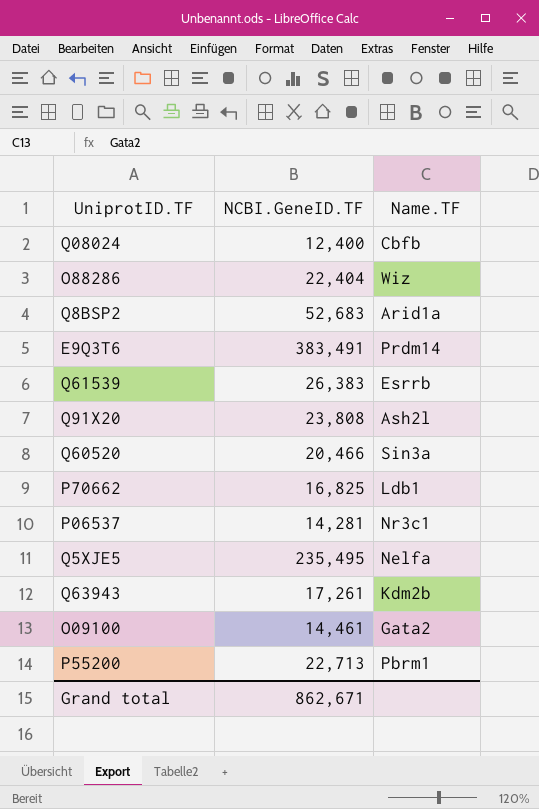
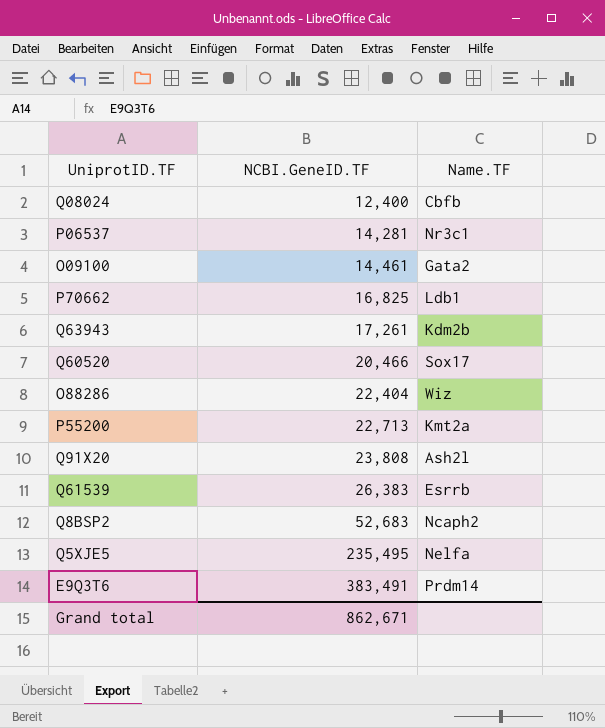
row order: none -> NCBI.GeneID.TF ascending
Q60520 | Name.TF: Sin3a -> Sox17
P55200 | Name.TF: Pbrm1 -> Kmt2a
Q8BSP2 | Name.TF: Arid1a -> Ncaph2

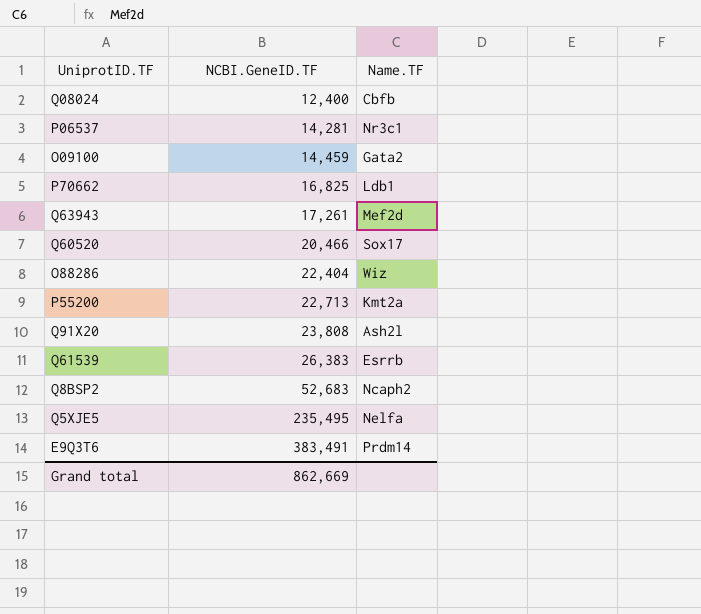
O09100 | NCBI.GeneID.TF: 14,461 -> 14,459
Q63943 | Name.TF: Kdm2b -> Mef2d
Grand total | NCBI.GeneID.TF: 862,671 -> 862,669

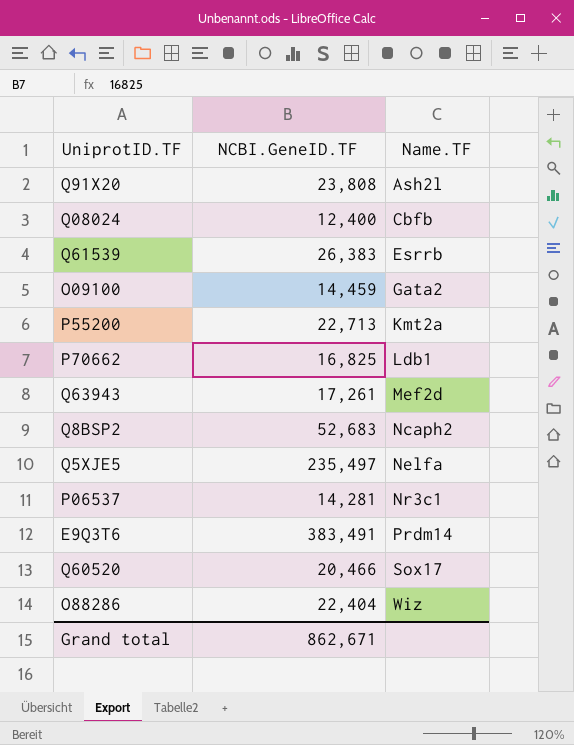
row order: NCBI.GeneID.TF ascending -> Name.TF ascending
Q5XJE5 | NCBI.GeneID.TF: 235,495 -> 235,497
Grand total | NCBI.GeneID.TF: 862,669 -> 862,671

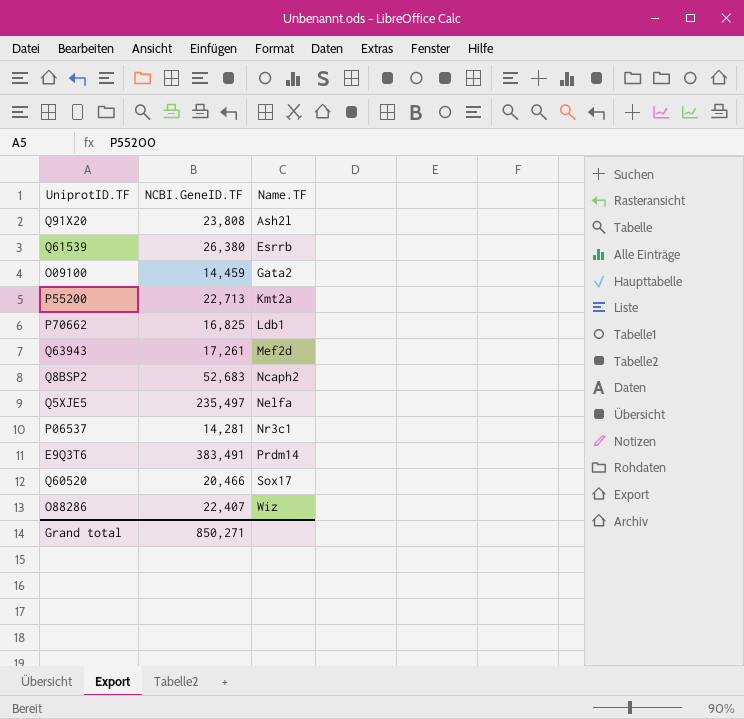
row Q08024: 12,400 | Cbfb -> none
Q61539 | NCBI.GeneID.TF: 26,383 -> 26,380
O88286 | NCBI.GeneID.TF: 22,404 -> 22,407
Grand total | NCBI.GeneID.TF: 862,671 -> 850,271

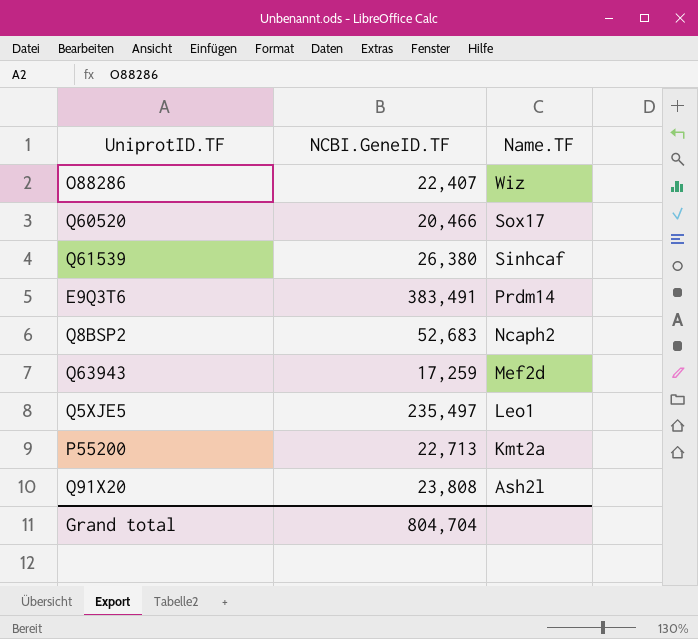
row order: Name.TF ascending -> Name.TF descending
row O09100: 14,459 | Gata2 -> none
row P70662: 16,825 | Ldb1 -> none
row P06537: 14,281 | Nr3c1 -> none
Q61539 | Name.TF: Esrrb -> Sinhcaf
Q63943 | NCBI.GeneID.TF: 17,261 -> 17,259
Q5XJE5 | Name.TF: Nelfa -> Leo1
Grand total | NCBI.GeneID.TF: 850,271 -> 804,704

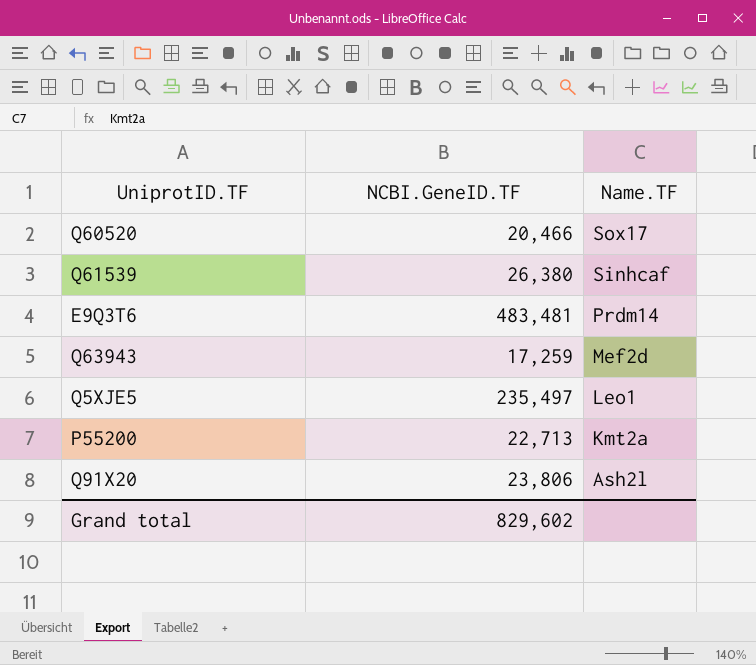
row O88286: 22,407 | Wiz -> none
row Q8BSP2: 52,683 | Ncaph2 -> none
E9Q3T6 | NCBI.GeneID.TF: 383,491 -> 483,481
Q91X20 | NCBI.GeneID.TF: 23,808 -> 23,806
Grand total | NCBI.GeneID.TF: 804,704 -> 829,602

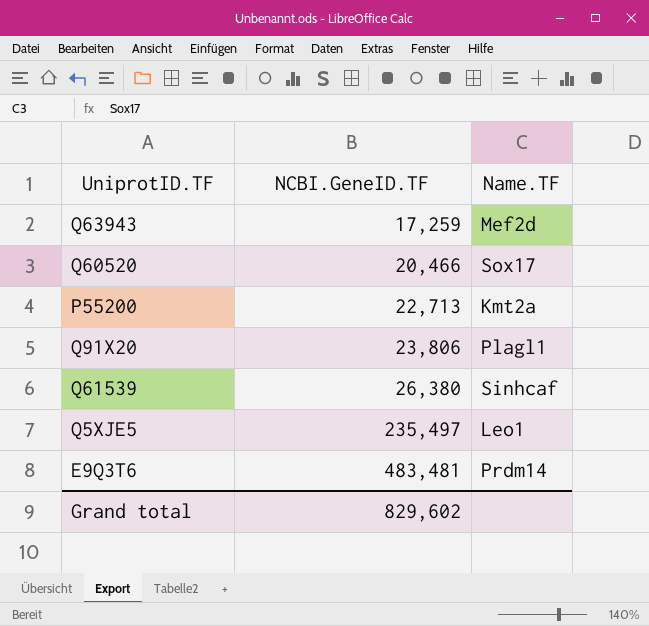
row order: Name.TF descending -> NCBI.GeneID.TF ascending
Q91X20 | Name.TF: Ash2l -> Plagl1

